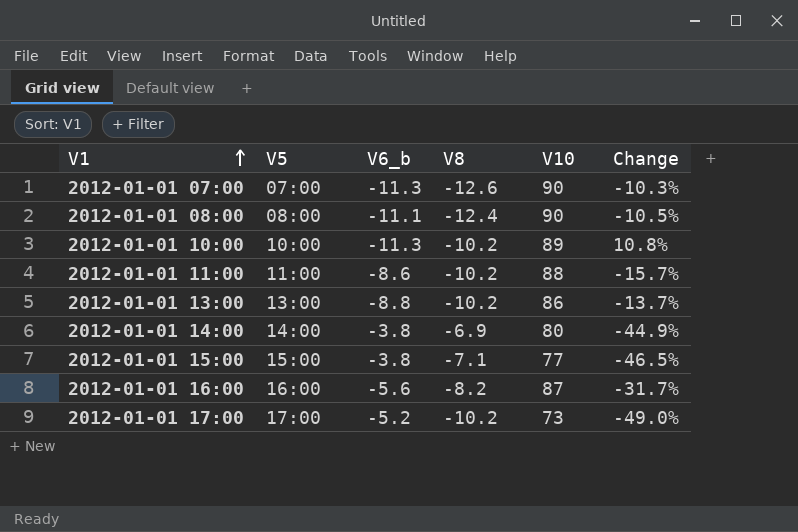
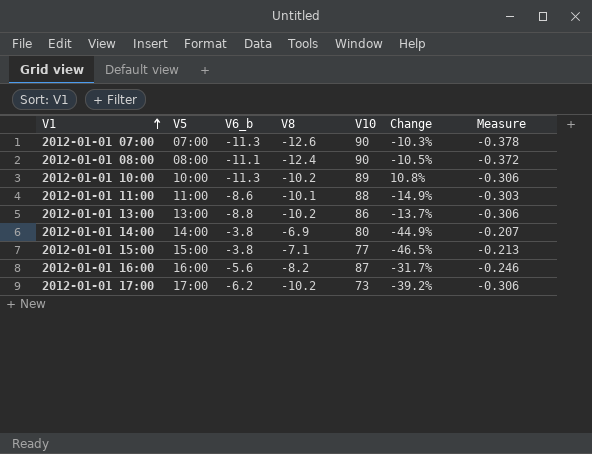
column Measure | formula: none -> [V8] * 0.03
2012-01-01 11:00 | V8: -10.2 -> -10.1
2012-01-01 11:00 | Change: -15.7% -> -14.9%
2012-01-01 17:00 | V6_b: -5.2 -> -6.2
2012-01-01 17:00 | Change: -49.0% -> -39.2%

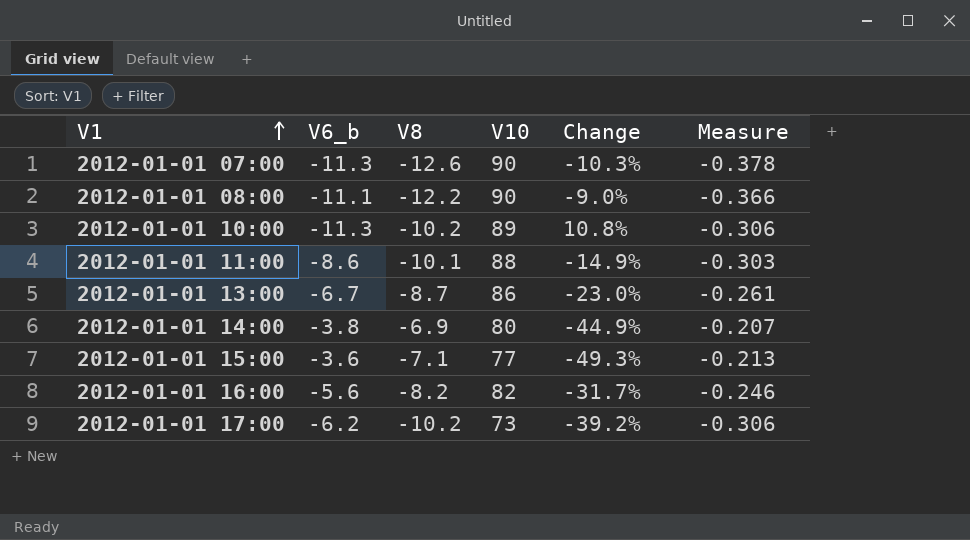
column V5 | position: 2 -> none
2012-01-01 08:00 | V8: -12.4 -> -12.2
2012-01-01 08:00 | Change: -10.5% -> -9.0%
2012-01-01 08:00 | Measure: -0.372 -> -0.366
2012-01-01 13:00 | V6_b: -8.8 -> -6.7
2012-01-01 13:00 | V8: -10.2 -> -8.7
2012-01-01 13:00 | Change: -13.7% -> -23.0%
2012-01-01 13:00 | Measure: -0.306 -> -0.261
2012-01-01 15:00 | V6_b: -3.8 -> -3.6
2012-01-01 15:00 | Change: -46.5% -> -49.3%
2012-01-01 16:00 | V10: 87 -> 82

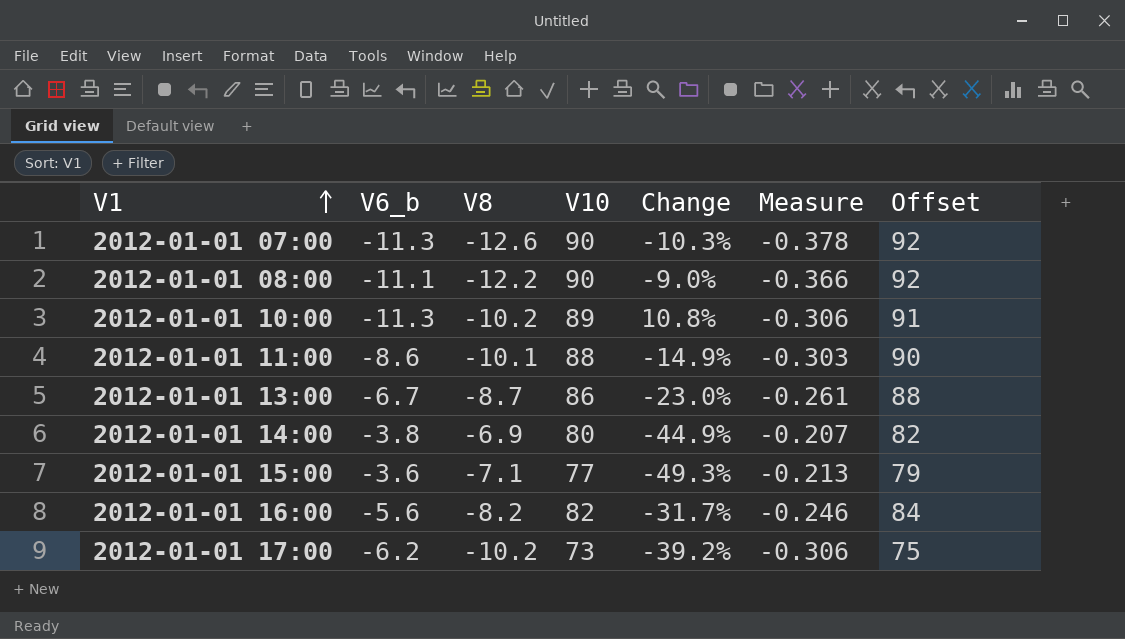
column Offset | formula: none -> [V10] + 2

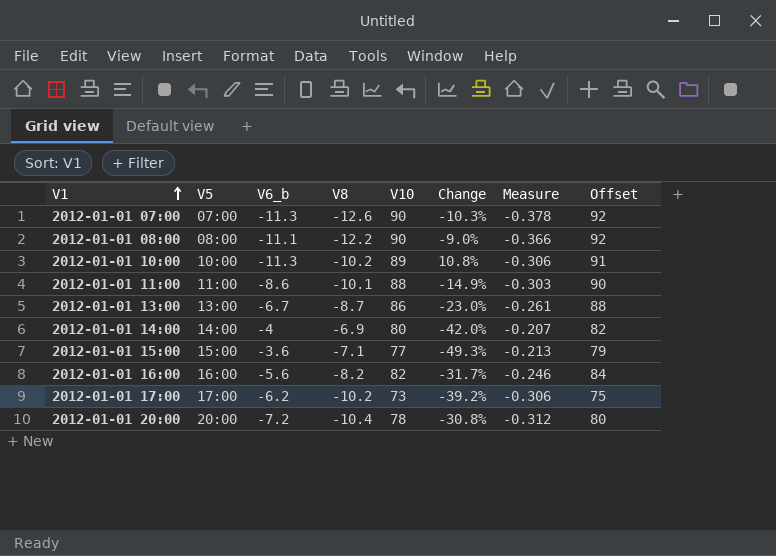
column V5 | position: none -> 2
2012-01-01 14:00 | V6_b: -3.8 -> -4
2012-01-01 14:00 | Change: -44.9% -> -42.0%
row 2012-01-01 20:00: none -> 20:00 | -7.2 | -10.4 | 78 | -30.8% | -0.312 | 80

